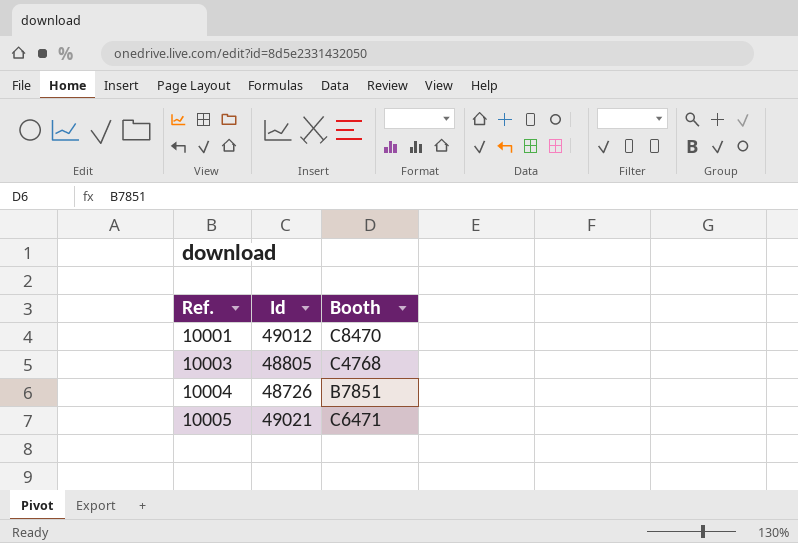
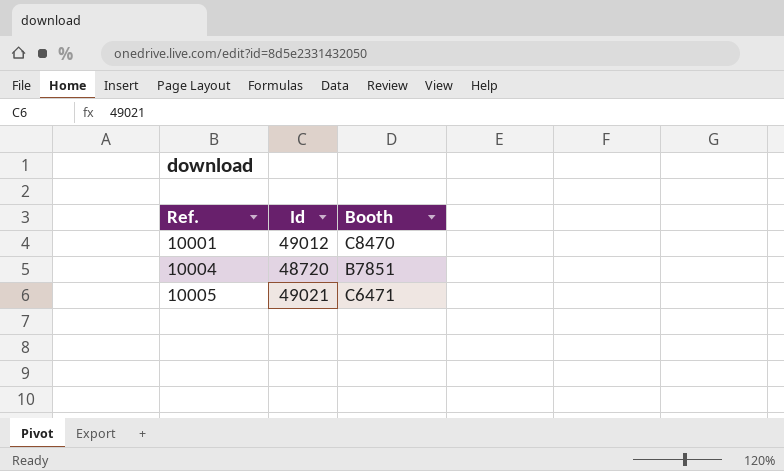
row 10003: 48805 | C4768 -> none
10004 | Id: 48726 -> 48720

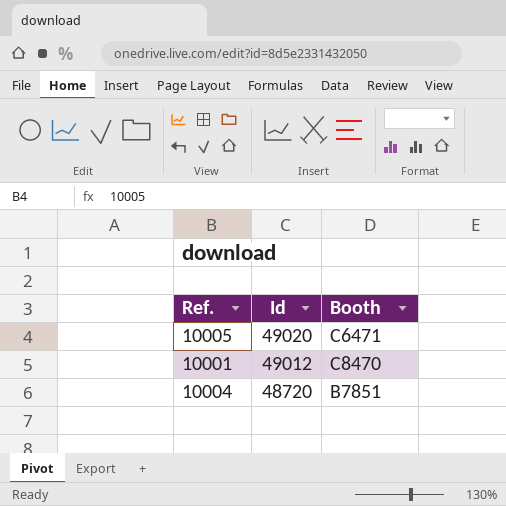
row order: Ref. ascending -> Id descending
10005 | Id: 49021 -> 49020

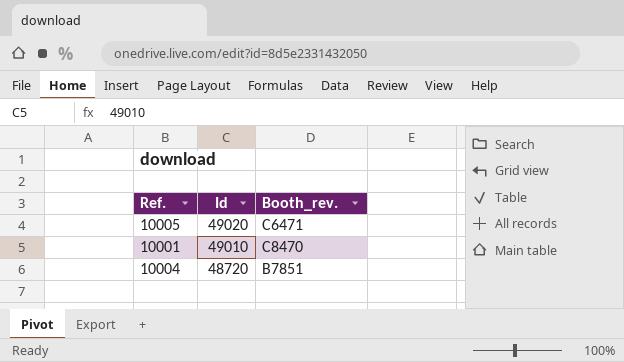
column name: Booth -> Booth_rev.
10001 | Id: 49012 -> 49010

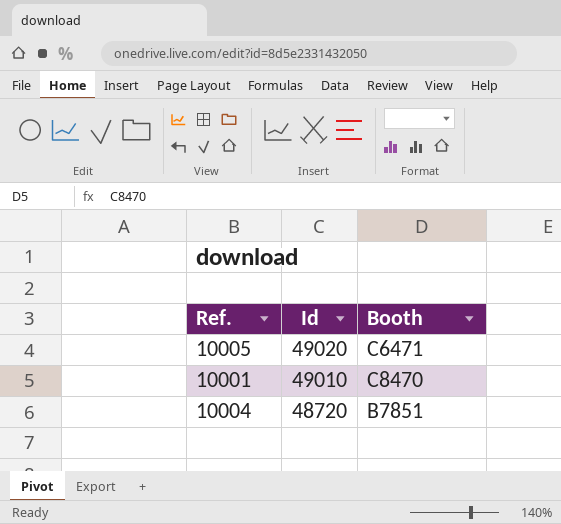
column name: Booth_rev. -> Booth

